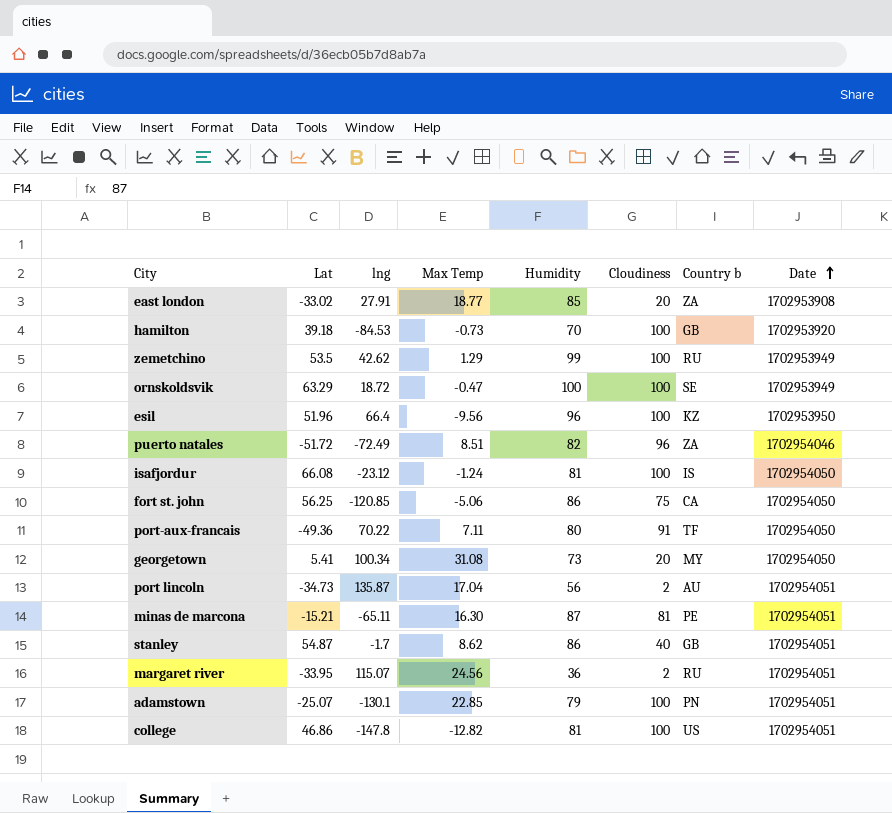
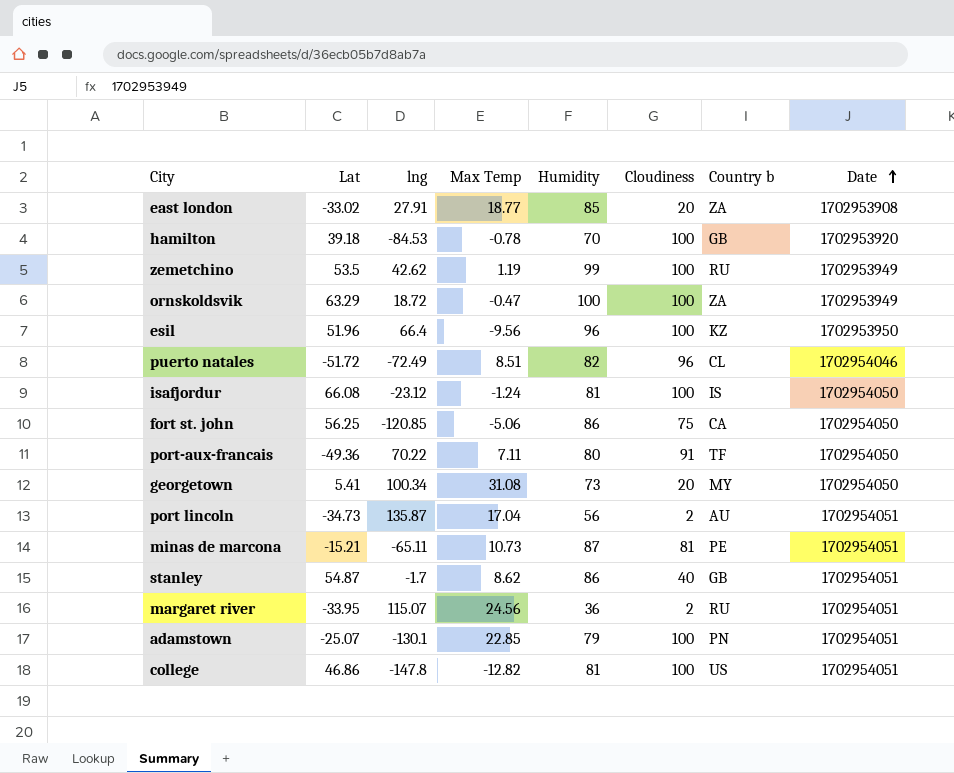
hamilton | Max Temp: -0.73 -> -0.78
zemetchino | Max Temp: 1.29 -> 1.19
ornskoldsvik | Country b: SE -> ZA
puerto natales | Country b: ZA -> CL
minas de marcona | Max Temp: 16.30 -> 10.73

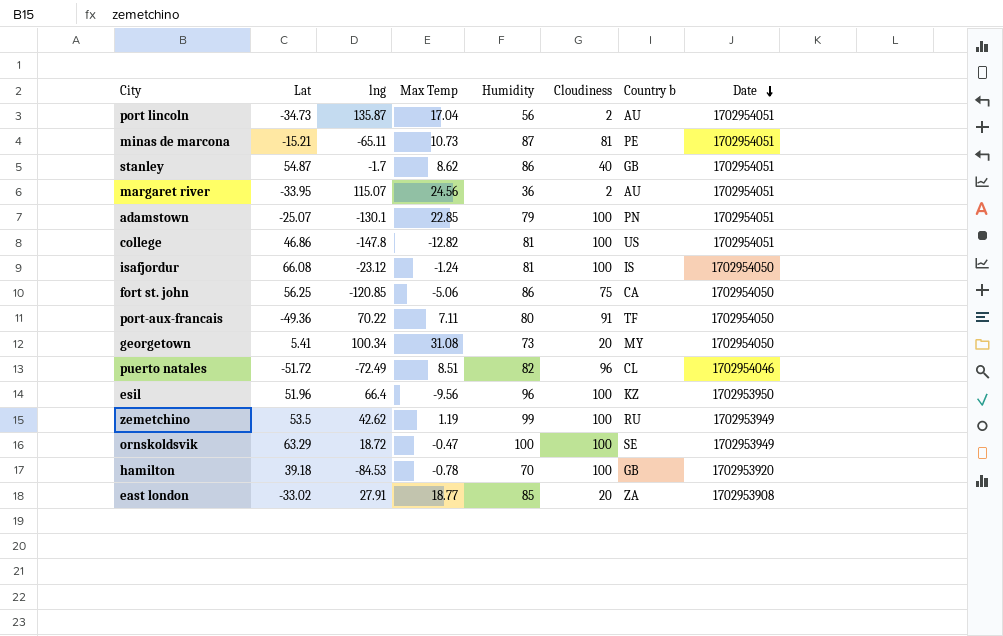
row order: Date ascending -> Date descending
margaret river | Country b: RU -> AU
ornskoldsvik | Country b: ZA -> SE

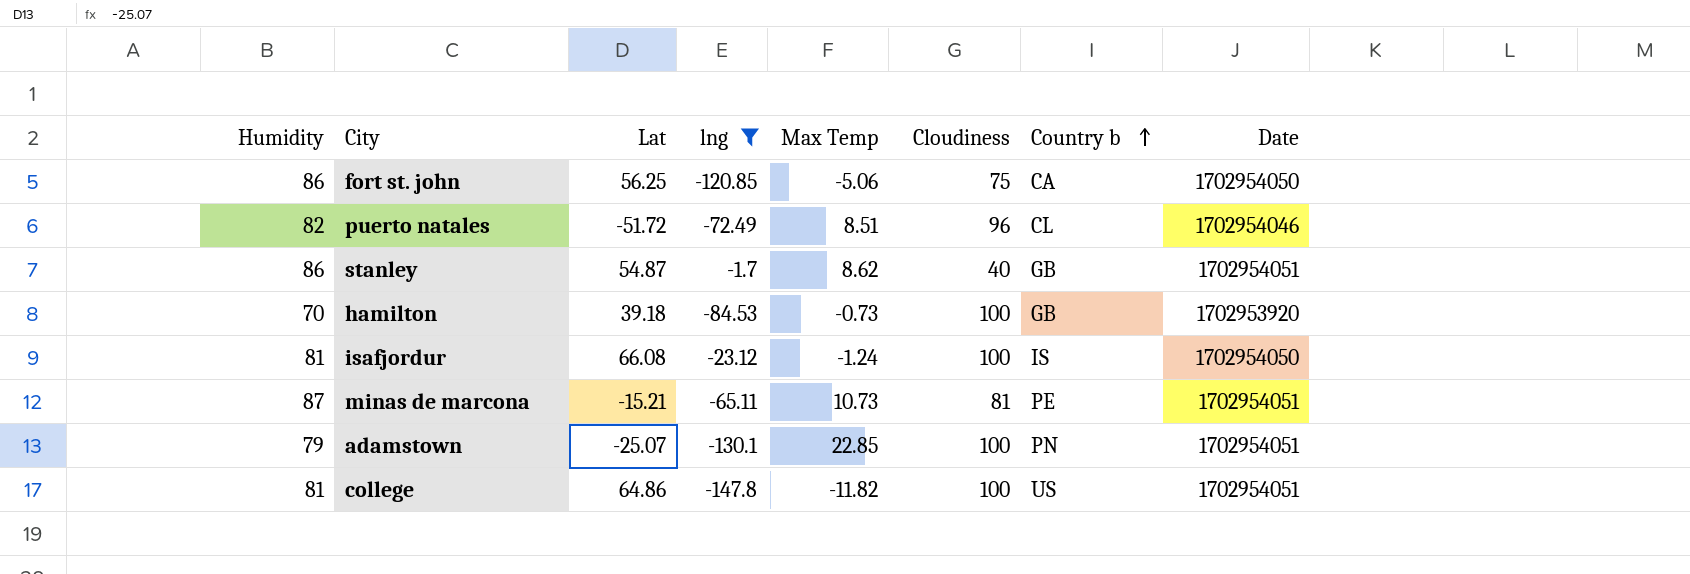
filter: none -> lng <= -1.7
row order: Date descending -> Country b ascending
column Humidity | position: 5 -> 1
hamilton | Max Temp: -0.78 -> -0.73
college | Lat: 46.86 -> 64.86
college | Max Temp: -12.82 -> -11.82

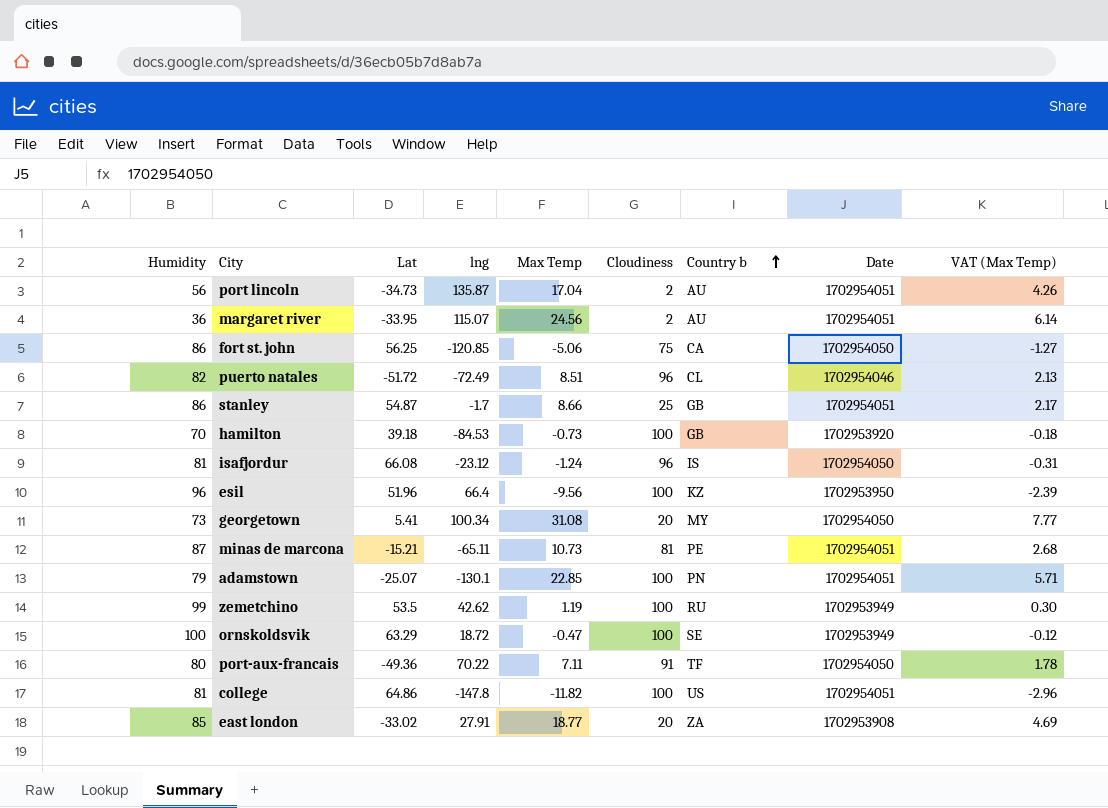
filter: lng <= -1.7 -> none
column VAT (Max Temp) | formula: none -> [Max Temp] * 0.25
stanley | Max Temp: 8.62 -> 8.66
stanley | Cloudiness: 40 -> 25
isafjordur | Cloudiness: 100 -> 96

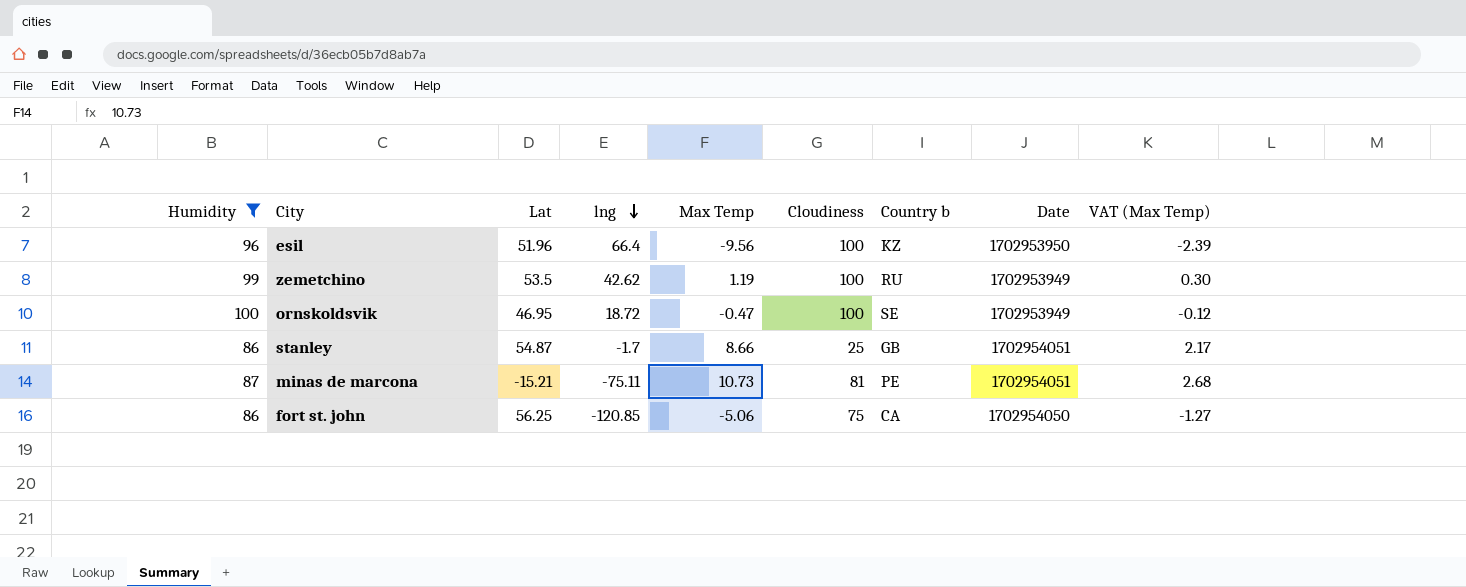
filter: none -> Humidity >= 86
row order: Country b ascending -> lng descending
ornskoldsvik | Lat: 63.29 -> 46.95
minas de marcona | lng: -65.11 -> -75.11

